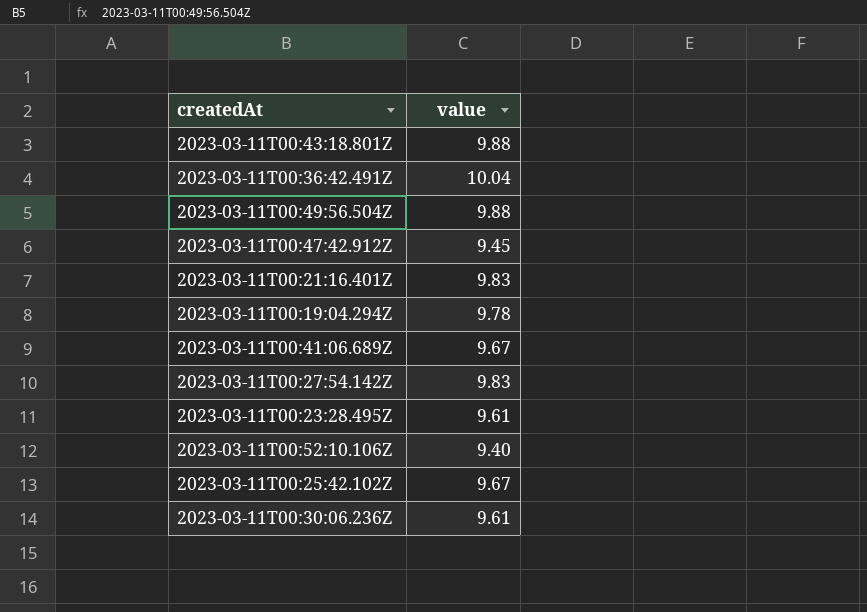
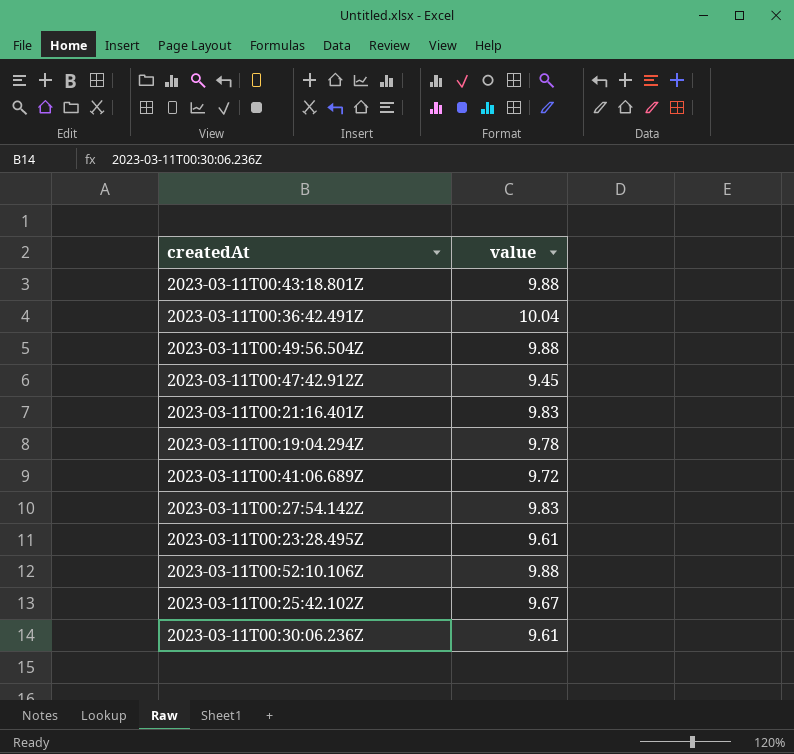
2023-03-11T00:41:06.689Z | value: 9.67 -> 9.72
2023-03-11T00:52:10.106Z | value: 9.40 -> 9.88

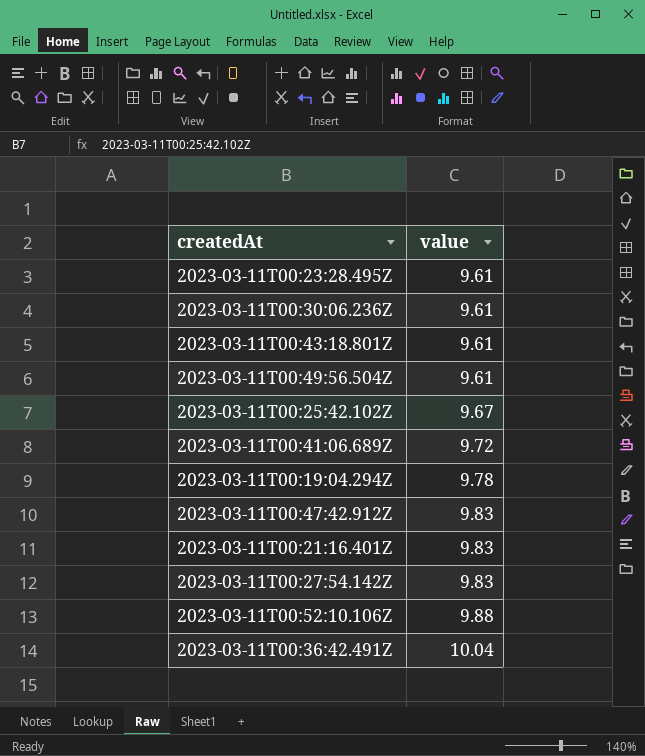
row order: none -> value ascending
2023-03-11T00:43:18.801Z | value: 9.88 -> 9.61
2023-03-11T00:49:56.504Z | value: 9.88 -> 9.61
2023-03-11T00:47:42.912Z | value: 9.45 -> 9.83

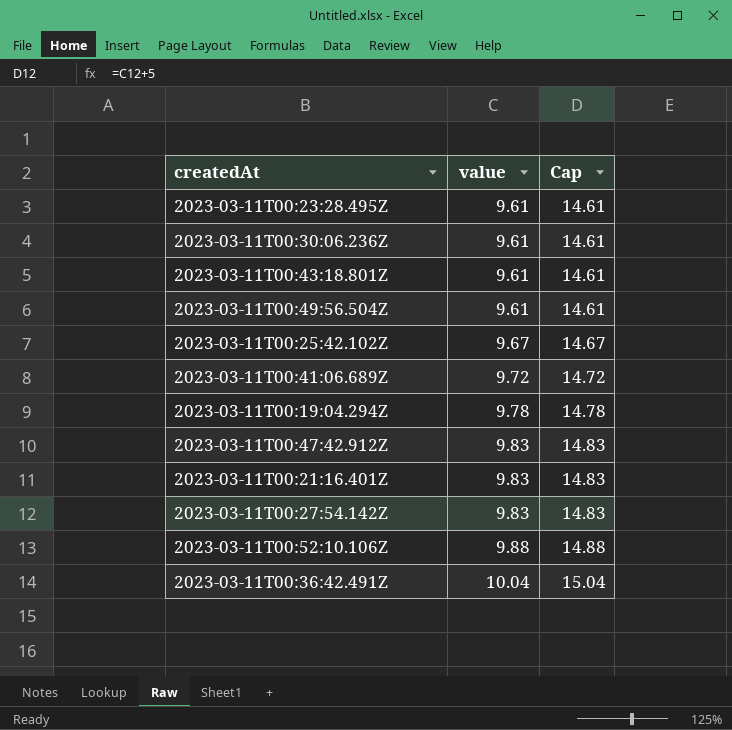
column Cap | formula: none -> [value] + 5

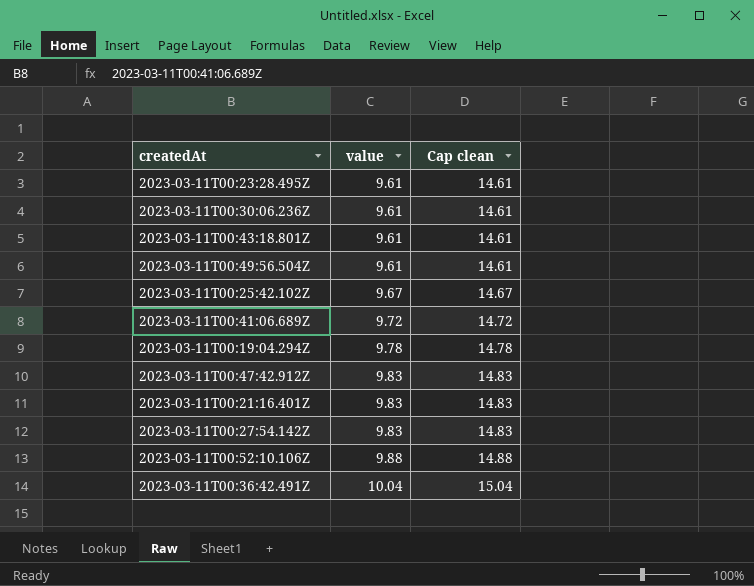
column name: Cap -> Cap clean

